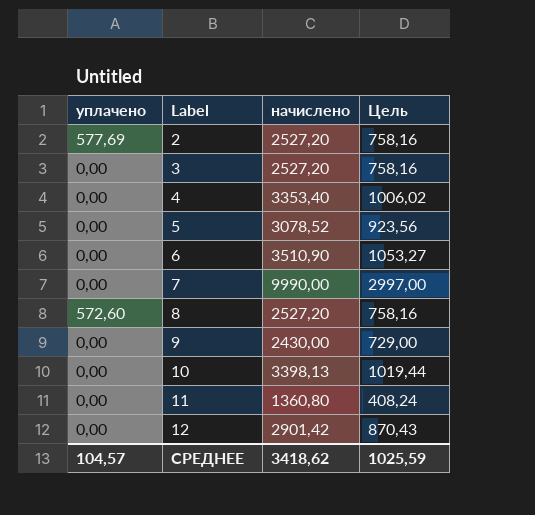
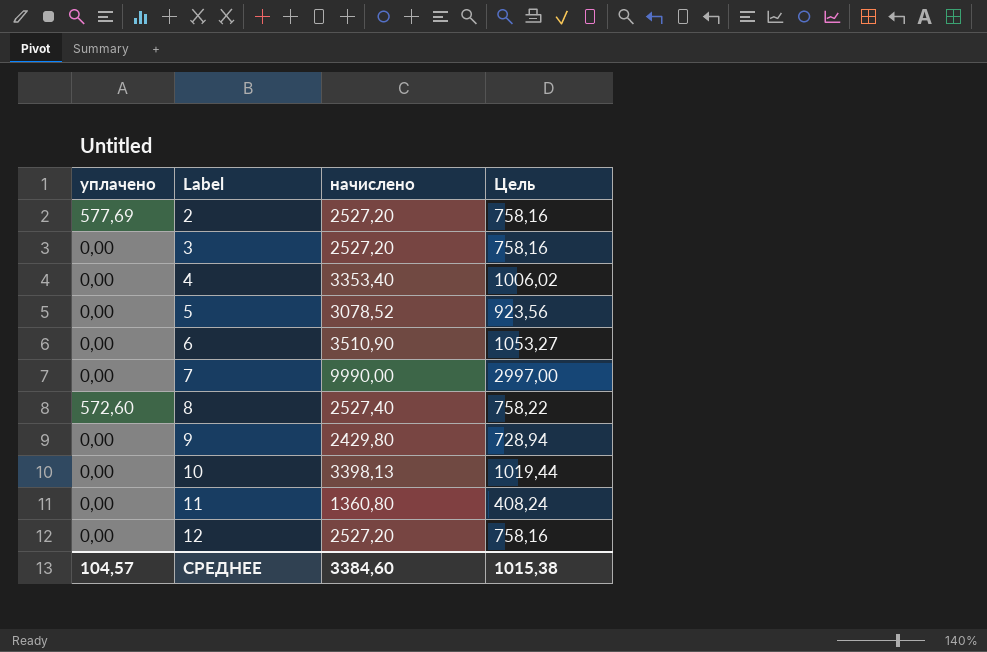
8 | начислено: 2527,20 -> 2527,40
8 | Цель: 758,16 -> 758,22
9 | начислено: 2430,00 -> 2429,80
9 | Цель: 729,00 -> 728,94
12 | начислено: 2901,42 -> 2527,20
12 | Цель: 870,43 -> 758,16
СРЕДНЕЕ | начислено: 3418,62 -> 3384,60
СРЕДНЕЕ | Цель: 1025,59 -> 1015,38

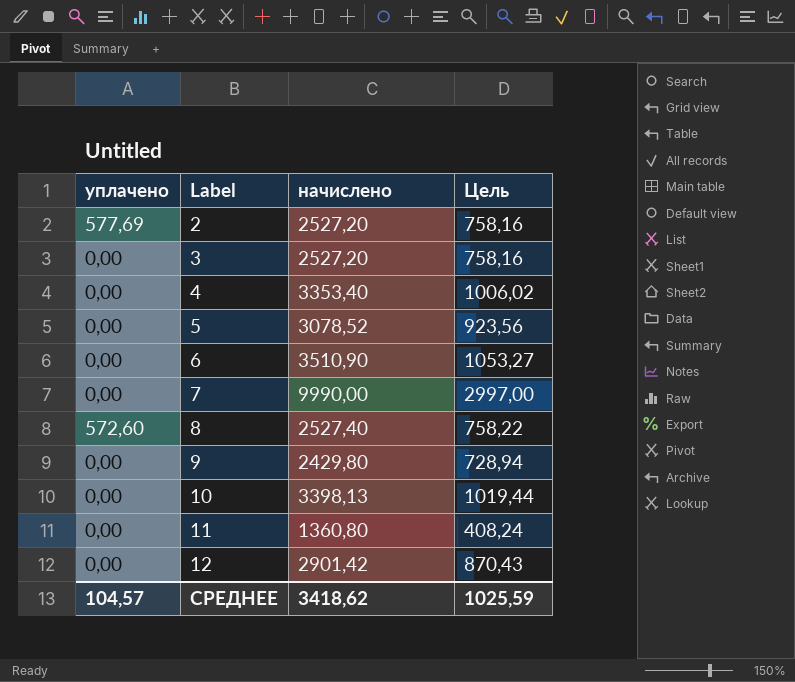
12 | начислено: 2527,20 -> 2901,42
12 | Цель: 758,16 -> 870,43
СРЕДНЕЕ | начислено: 3384,60 -> 3418,62
СРЕДНЕЕ | Цель: 1015,38 -> 1025,59

